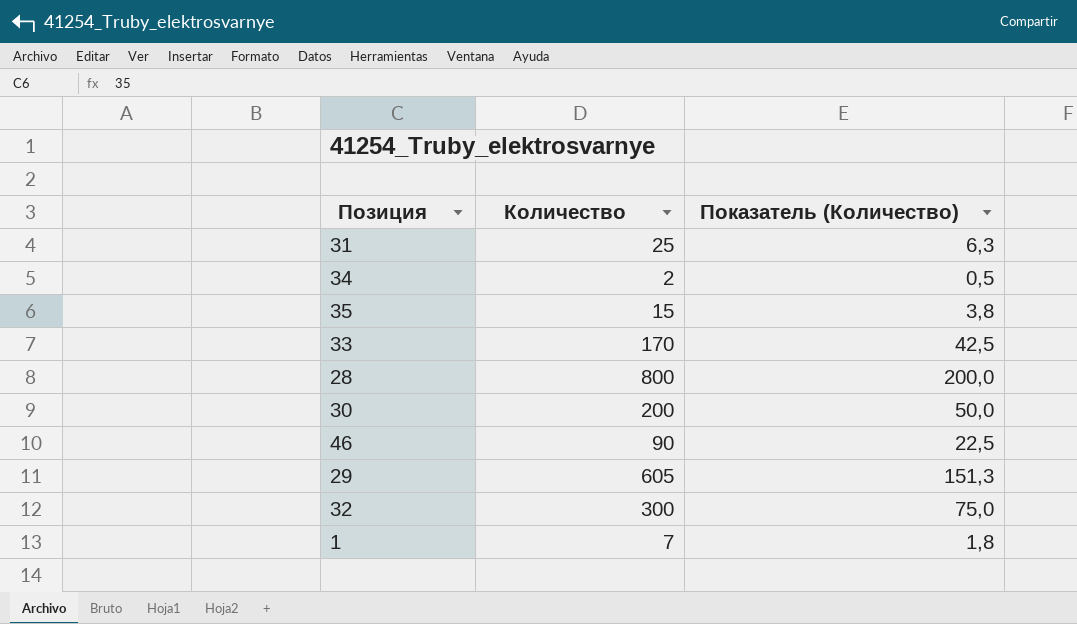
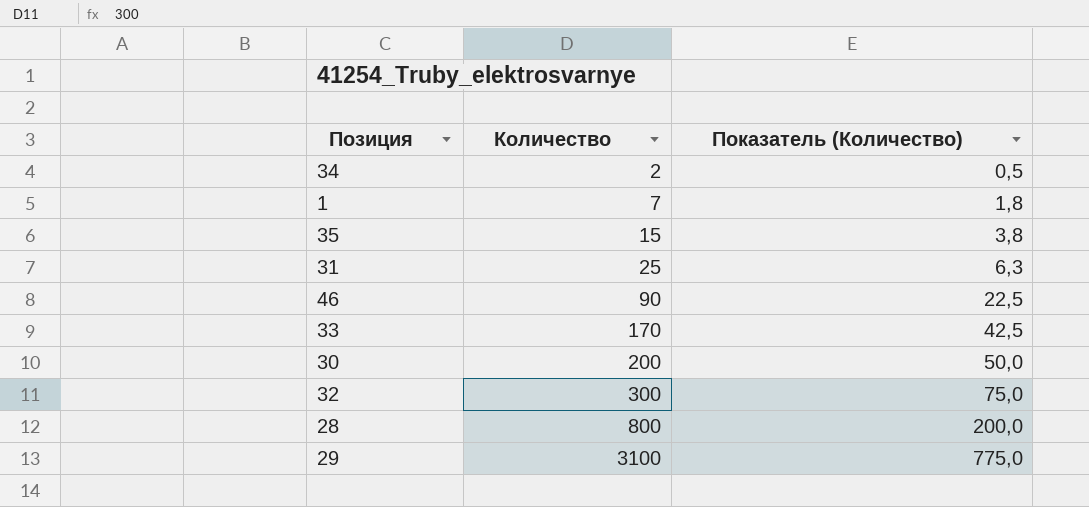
row order: none -> Количество ascending
29 | Количество: 605 -> 3100
29 | Показатель (Количество): 151,3 -> 775,0

